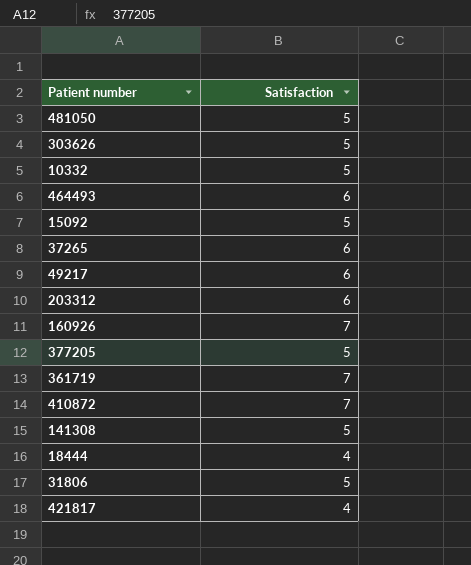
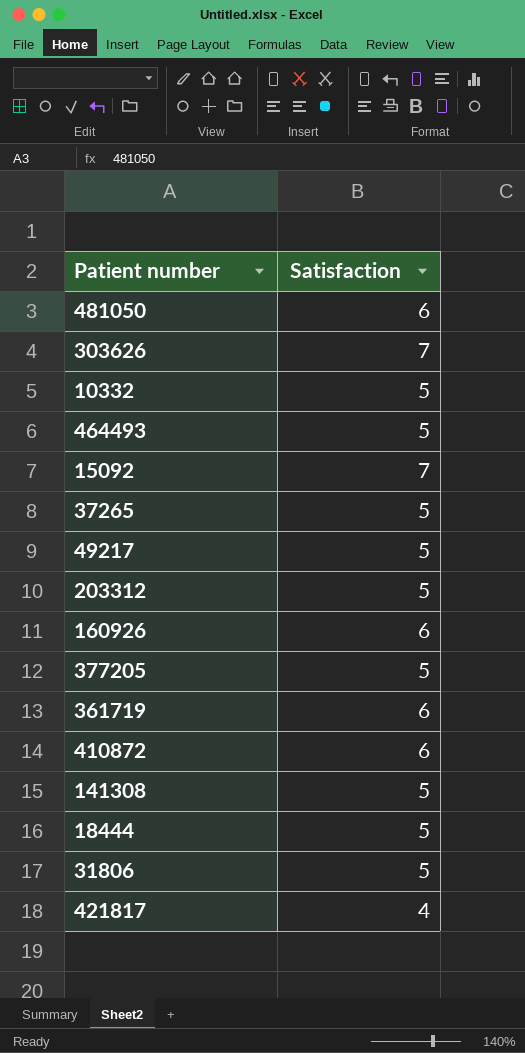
481050 | Satisfaction: 5 -> 6
303626 | Satisfaction: 5 -> 7
464493 | Satisfaction: 6 -> 5
15092 | Satisfaction: 5 -> 7
37265 | Satisfaction: 6 -> 5
49217 | Satisfaction: 6 -> 5
203312 | Satisfaction: 6 -> 5
160926 | Satisfaction: 7 -> 6
361719 | Satisfaction: 7 -> 6
410872 | Satisfaction: 7 -> 6
18444 | Satisfaction: 4 -> 5

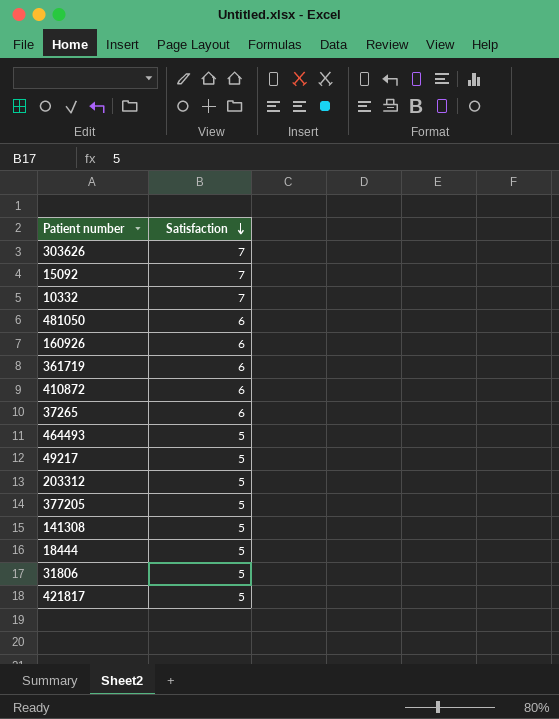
row order: none -> Satisfaction descending
10332 | Satisfaction: 5 -> 7
37265 | Satisfaction: 5 -> 6
421817 | Satisfaction: 4 -> 5

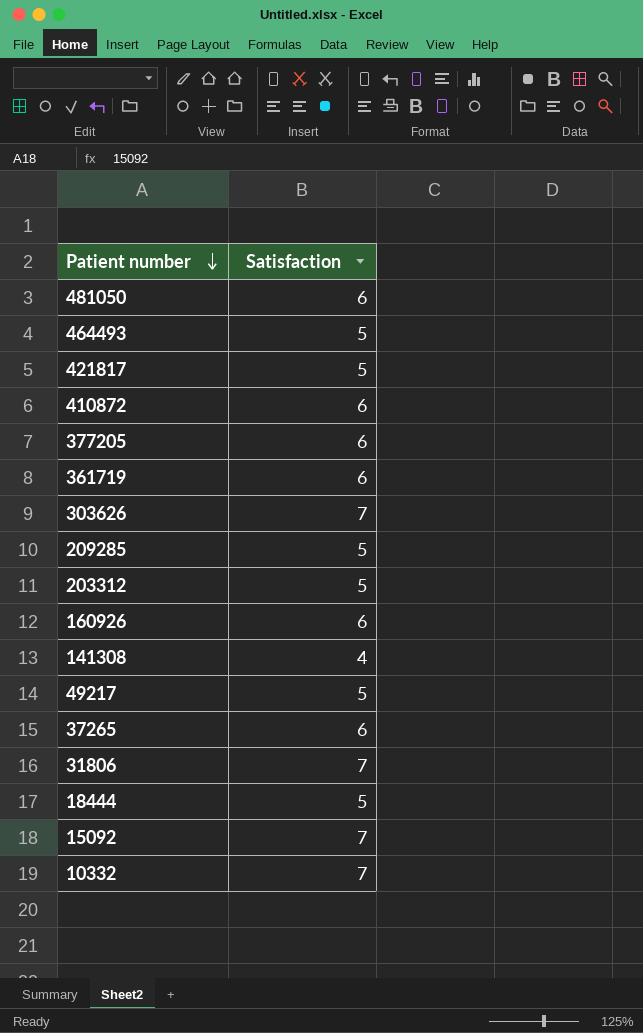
row order: Satisfaction descending -> Patient number descending
377205 | Satisfaction: 5 -> 6
row 209285: none -> 5
141308 | Satisfaction: 5 -> 4
31806 | Satisfaction: 5 -> 7

